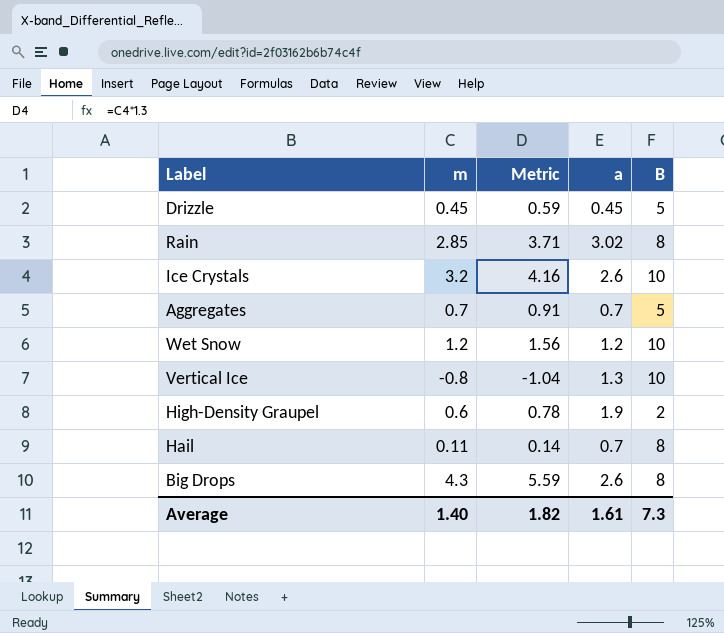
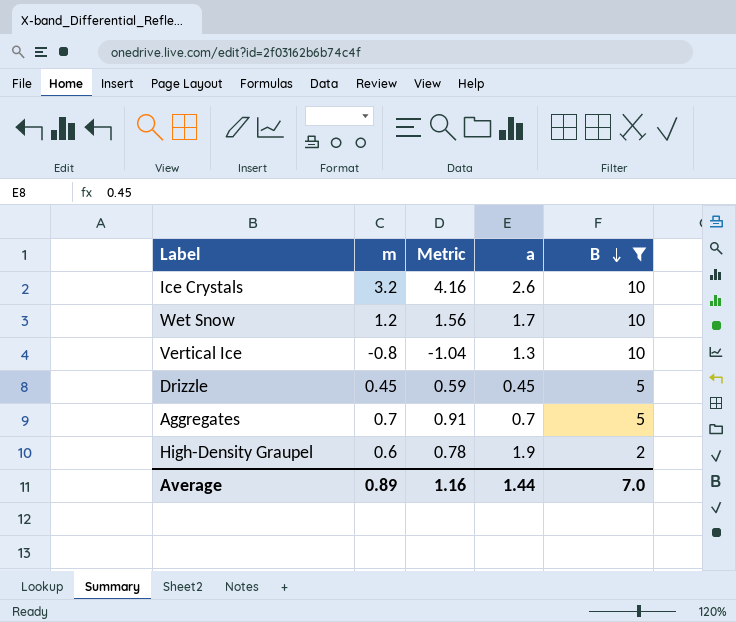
filter: none -> B != 8
row order: none -> B descending
Wet Snow | a: 1.2 -> 1.7
Average | m: 1.40 -> 0.89
Average | Metric: 1.82 -> 1.16
Average | a: 1.61 -> 1.44
Average | B: 7.3 -> 7.0

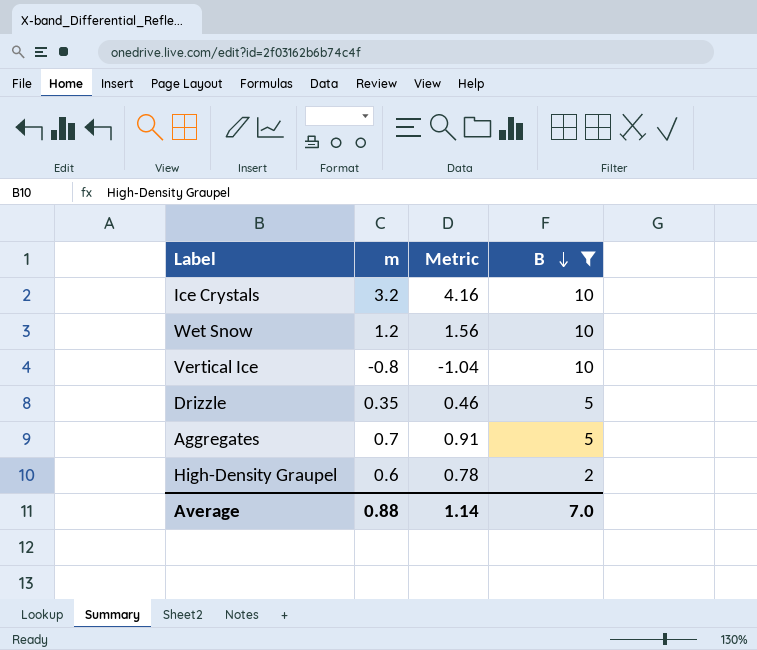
column a | position: 4 -> none
Drizzle | m: 0.45 -> 0.35
Drizzle | Metric: 0.59 -> 0.46
Average | m: 0.89 -> 0.88
Average | Metric: 1.16 -> 1.14

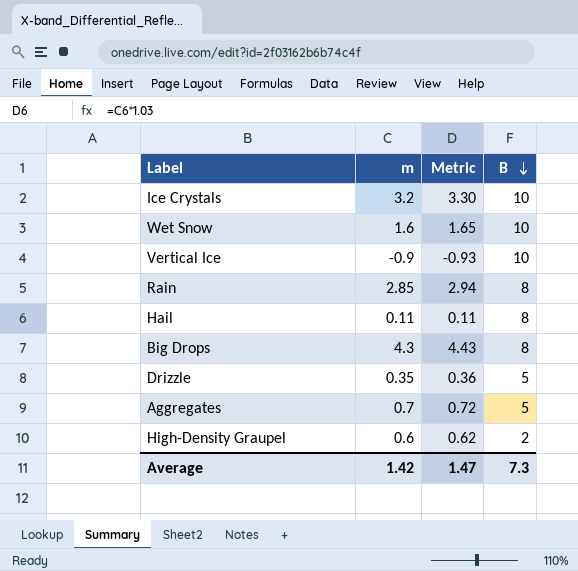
filter: B != 8 -> none
column Metric | formula: [m] * 1.3 -> [m] * 1.03
Wet Snow | m: 1.2 -> 1.6
Vertical Ice | m: -0.8 -> -0.9
Average | m: 0.88 -> 1.42
Average | Metric: 1.14 -> 1.47
Average | B: 7.0 -> 7.3

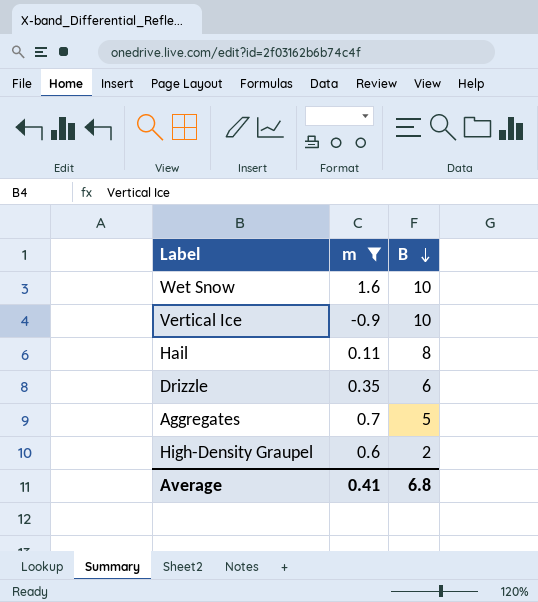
filter: none -> m <= 1.6
column Metric | formula: [m] * 1.03 -> none
Drizzle | B: 5 -> 6
Average | m: 1.42 -> 0.41
Average | B: 7.3 -> 6.8

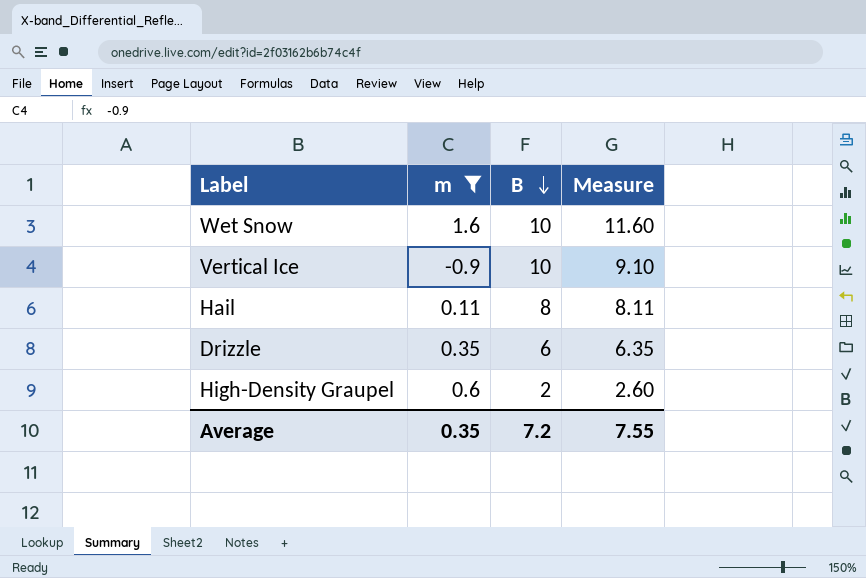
column Measure | formula: none -> [m] + [B]
row Aggregates: 0.7 | 5 -> none
Average | m: 0.41 -> 0.35
Average | B: 6.8 -> 7.2

